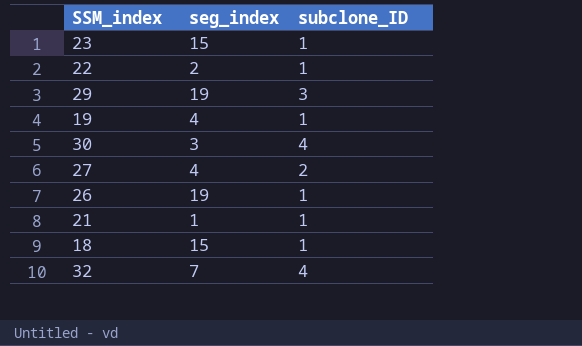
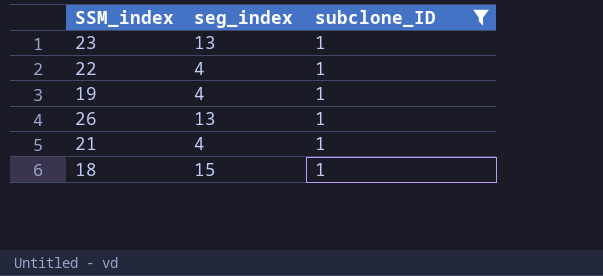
filter: none -> subclone_ID = 1
23 | seg_index: 15 -> 13
22 | seg_index: 2 -> 4
26 | seg_index: 19 -> 13
21 | seg_index: 1 -> 4

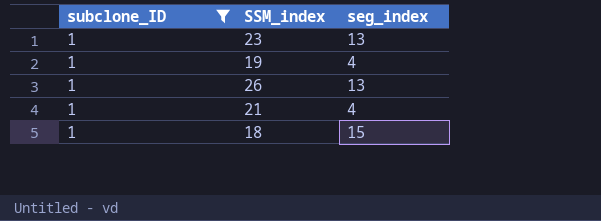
column subclone_ID | position: 3 -> 1
row 22: 4 | 1 -> none

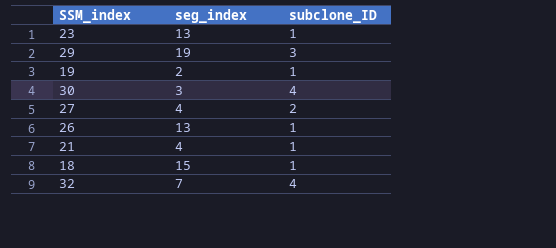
filter: subclone_ID = 1 -> none
column subclone_ID | position: 1 -> 3
19 | seg_index: 4 -> 2

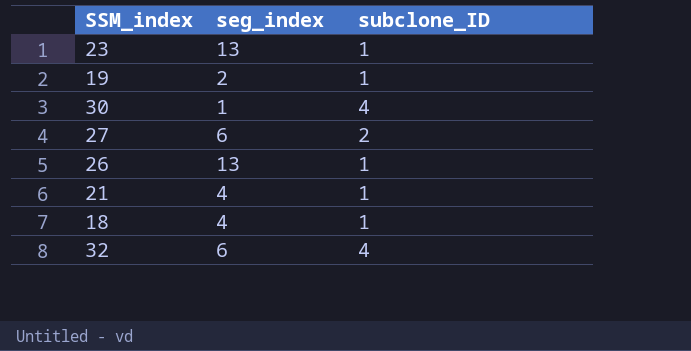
row 29: 19 | 3 -> none
30 | seg_index: 3 -> 1
27 | seg_index: 4 -> 6
18 | seg_index: 15 -> 4
32 | seg_index: 7 -> 6

